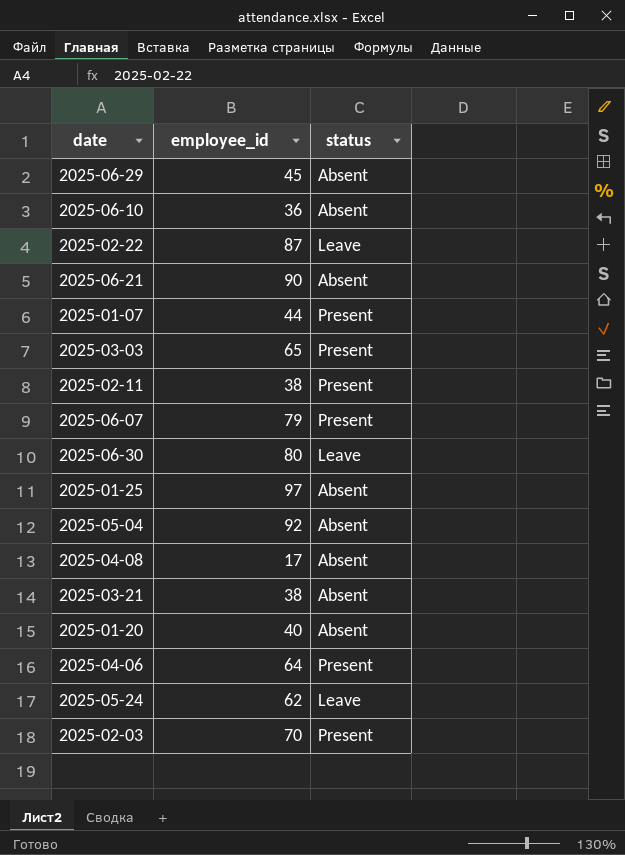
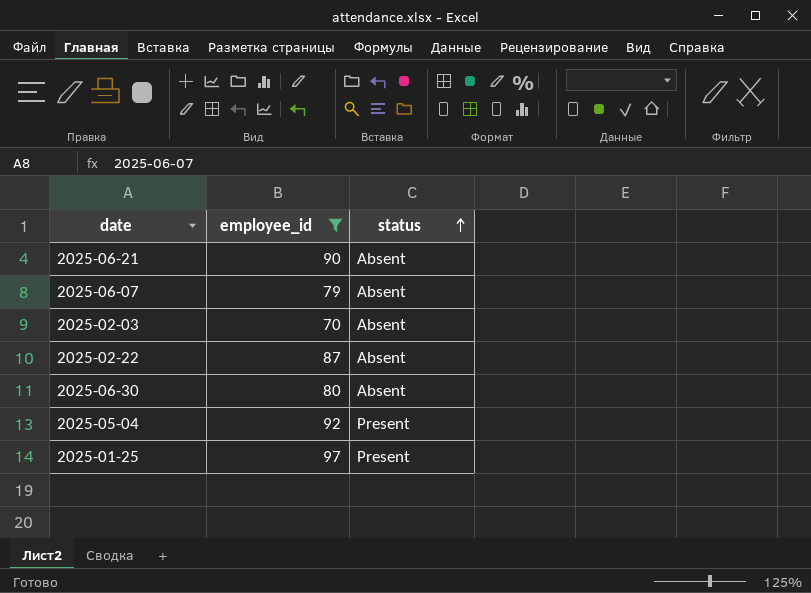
filter: none -> employee_id >= 70
row order: none -> status ascending
2025-06-07 | status: Present -> Absent
2025-02-03 | status: Present -> Absent
2025-02-22 | status: Leave -> Absent
2025-06-30 | status: Leave -> Absent
2025-05-04 | status: Absent -> Present
2025-01-25 | status: Absent -> Present

